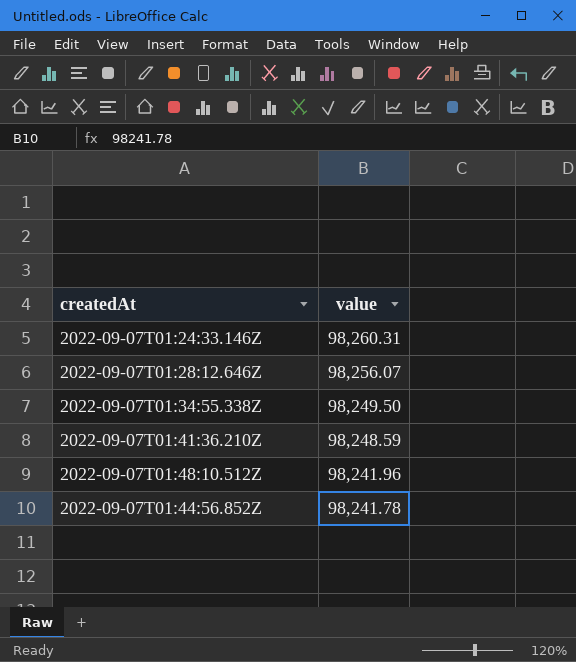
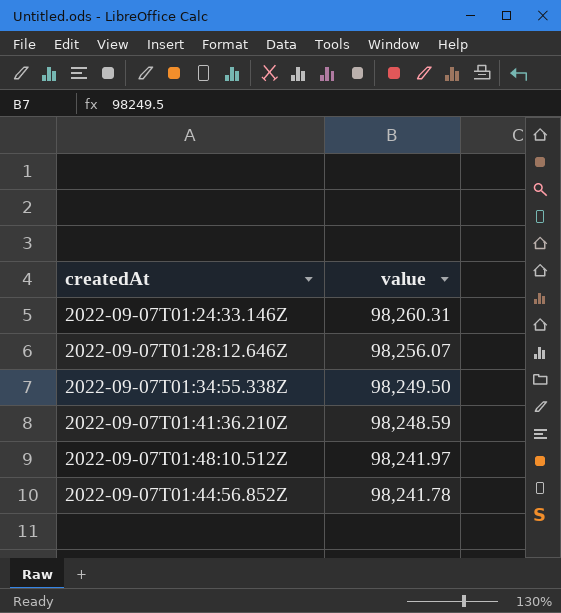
2022-09-07T01:48:10.512Z | value: 98,241.96 -> 98,241.97

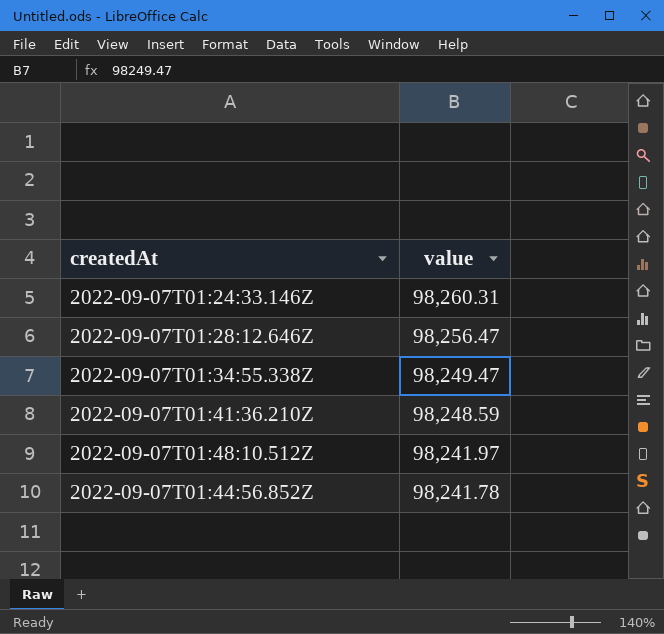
2022-09-07T01:28:12.646Z | value: 98,256.07 -> 98,256.47
2022-09-07T01:34:55.338Z | value: 98,249.50 -> 98,249.47

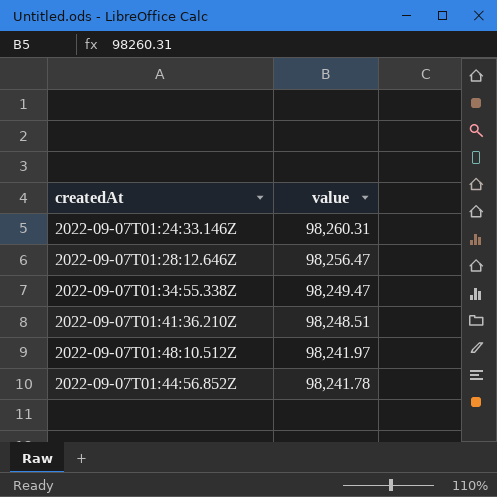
2022-09-07T01:41:36.210Z | value: 98,248.59 -> 98,248.51

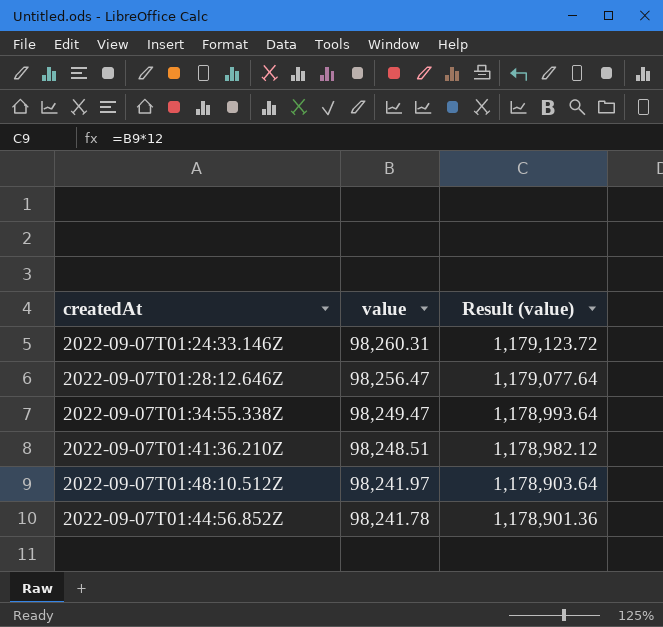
column Result (value) | formula: none -> [value] * 12

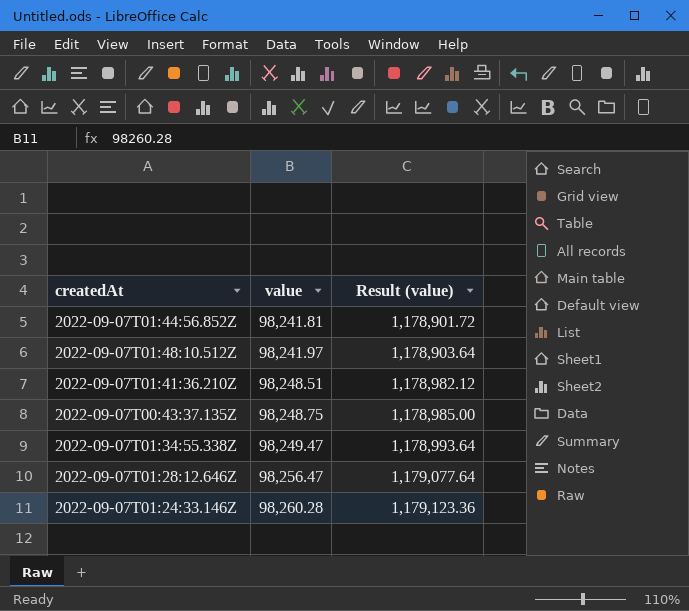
row order: value descending -> value ascending
2022-09-07T01:44:56.852Z | value: 98,241.78 -> 98,241.81
2022-09-07T01:44:56.852Z | Result (value): 1,178,901.36 -> 1,178,901.72
row 2022-09-07T00:43:37.135Z: none -> 98,248.75 | 1,178,985.00
2022-09-07T01:24:33.146Z | value: 98,260.31 -> 98,260.28
2022-09-07T01:24:33.146Z | Result (value): 1,179,123.72 -> 1,179,123.36

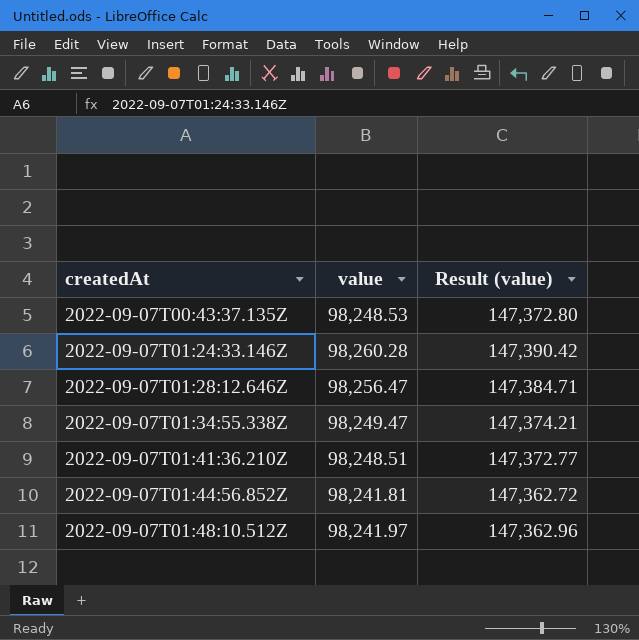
row order: value ascending -> createdAt ascending
column Result (value) | formula: [value] * 12 -> [value] * 1.5
2022-09-07T00:43:37.135Z | value: 98,248.75 -> 98,248.53

